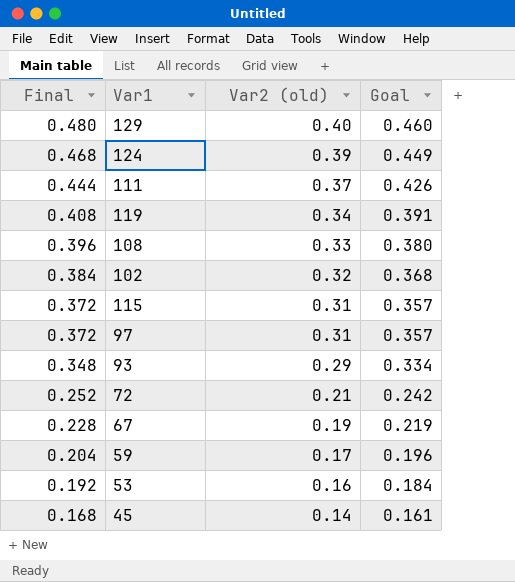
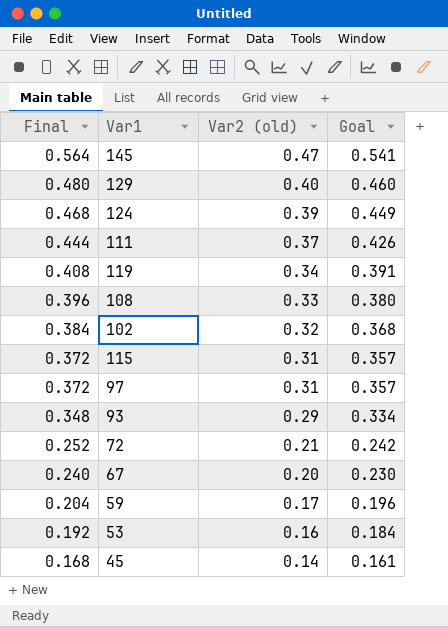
row 145: none -> 0.564 | 0.47 | 0.541
67 | Final: 0.228 -> 0.240
67 | Var2 (old): 0.19 -> 0.20
67 | Goal: 0.219 -> 0.230

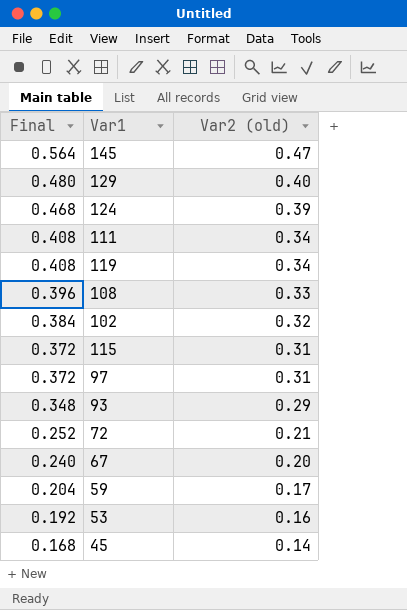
column Goal | formula: [Var2 (old)] * 1.15 -> none
111 | Final: 0.444 -> 0.408
111 | Var2 (old): 0.37 -> 0.34

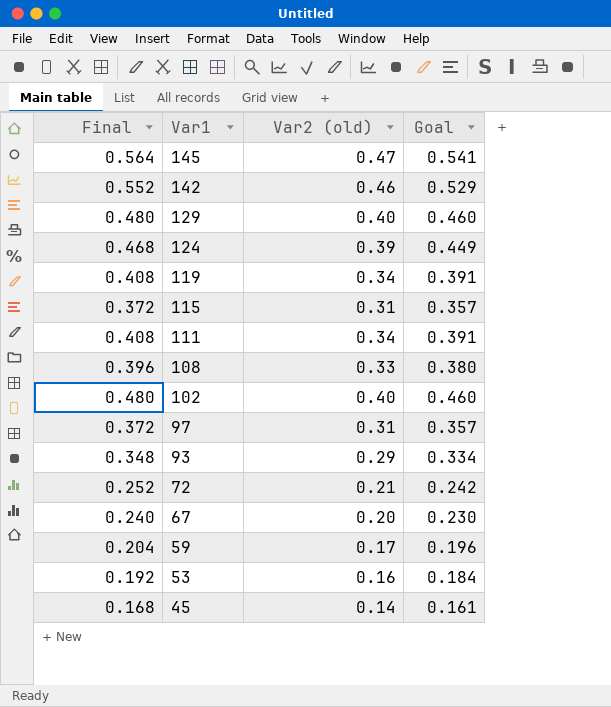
row order: Final descending -> Var1 descending
column Goal | formula: none -> [Var2 (old)] * 1.15
row 142: none -> 0.552 | 0.46 | 0.529
102 | Final: 0.384 -> 0.480
102 | Var2 (old): 0.32 -> 0.40

